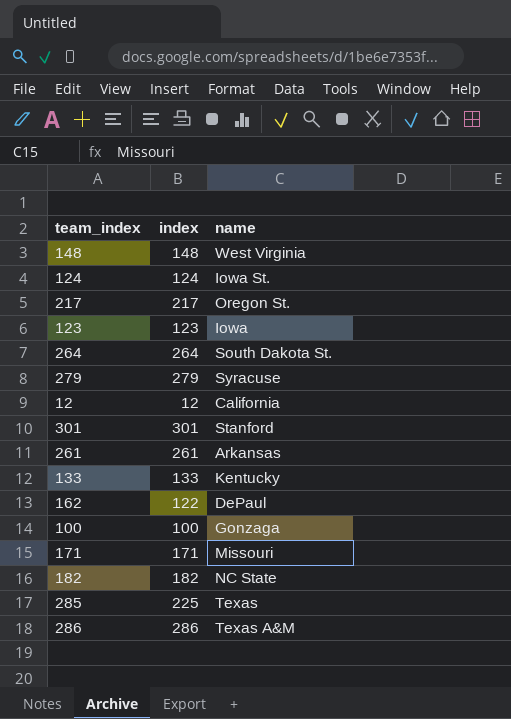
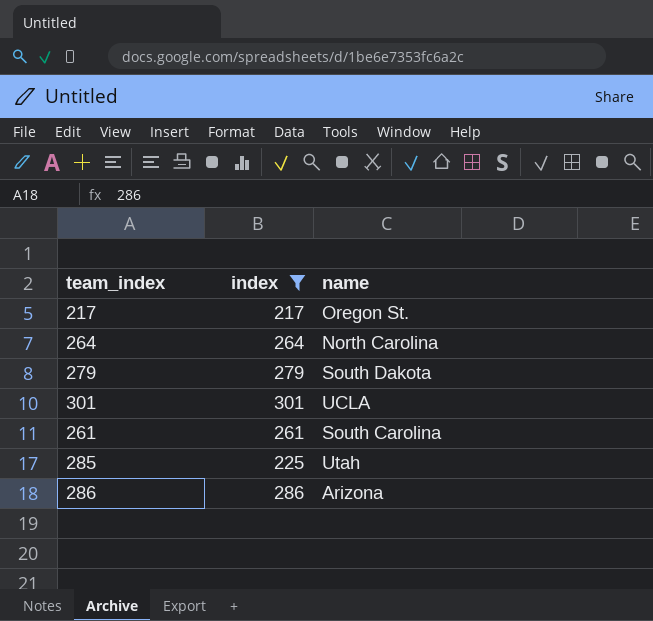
filter: none -> index >= 217
264 | name: South Dakota St. -> North Carolina
279 | name: Syracuse -> South Dakota
301 | name: Stanford -> UCLA
261 | name: Arkansas -> South Carolina
285 | name: Texas -> Utah
286 | name: Texas A&M -> Arizona

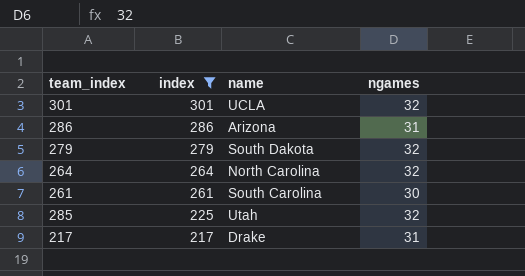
row order: none -> index descending
column ngames | position: none -> 4
217 | name: Oregon St. -> Drake

